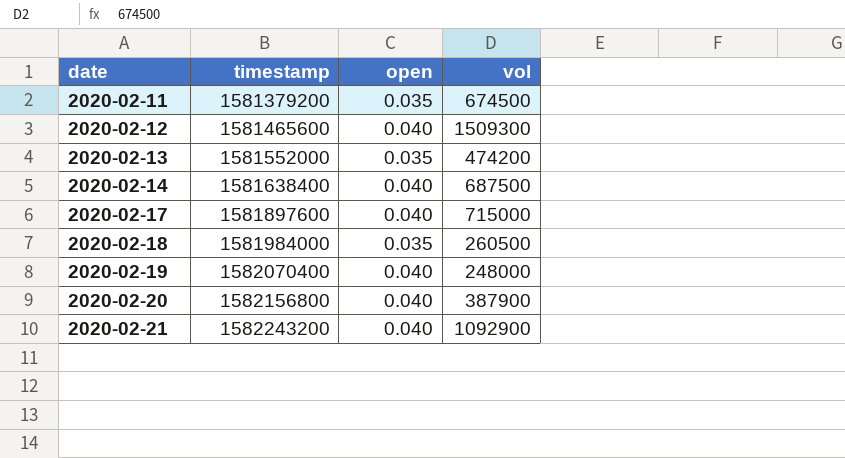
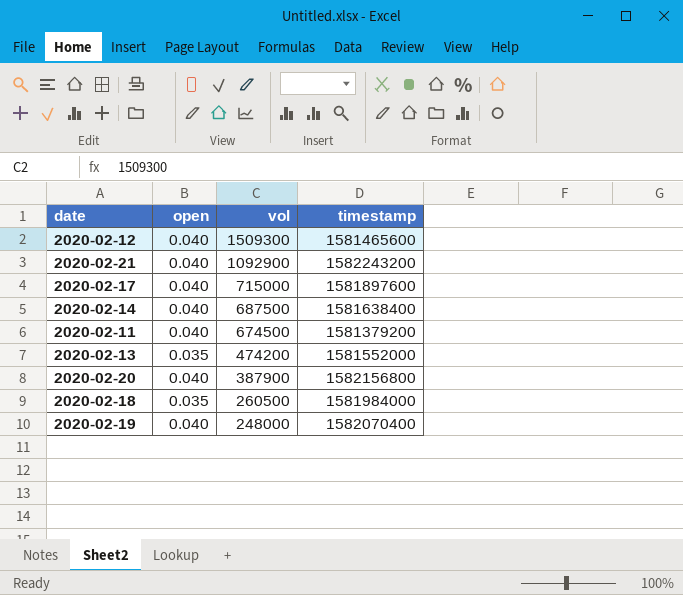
row order: date ascending -> vol descending
column timestamp | position: 2 -> 4
2020-02-11 | open: 0.035 -> 0.040

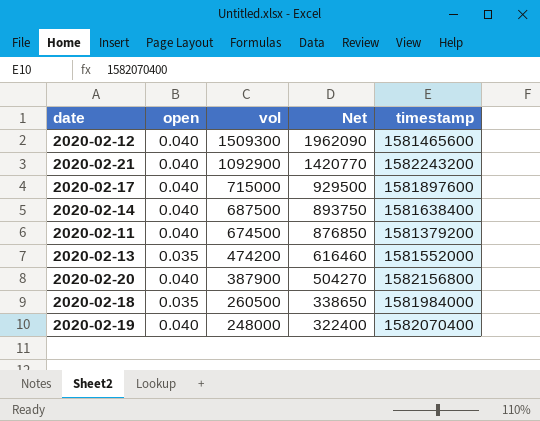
column Net | formula: none -> [vol] * 1.3

